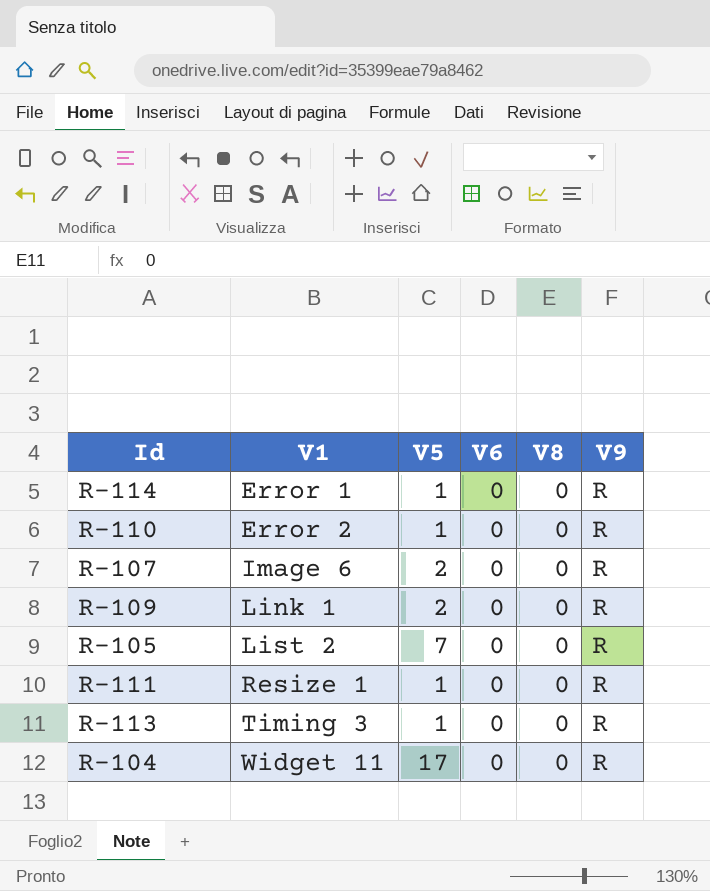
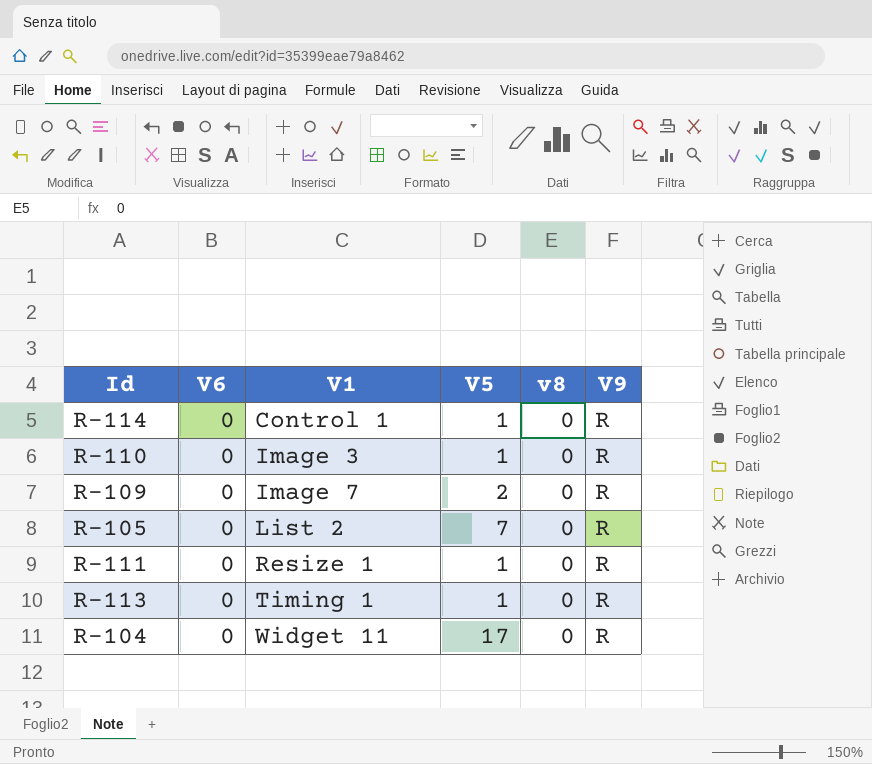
column V6 | position: 4 -> 2
column name: V8 -> v8
row R-107: Image 6 | 2 | 0 | 0 | R -> none
R-114 | V1: Error 1 -> Control 1
R-110 | V1: Error 2 -> Image 3
R-109 | V1: Link 1 -> Image 7
R-113 | V1: Timing 3 -> Timing 1

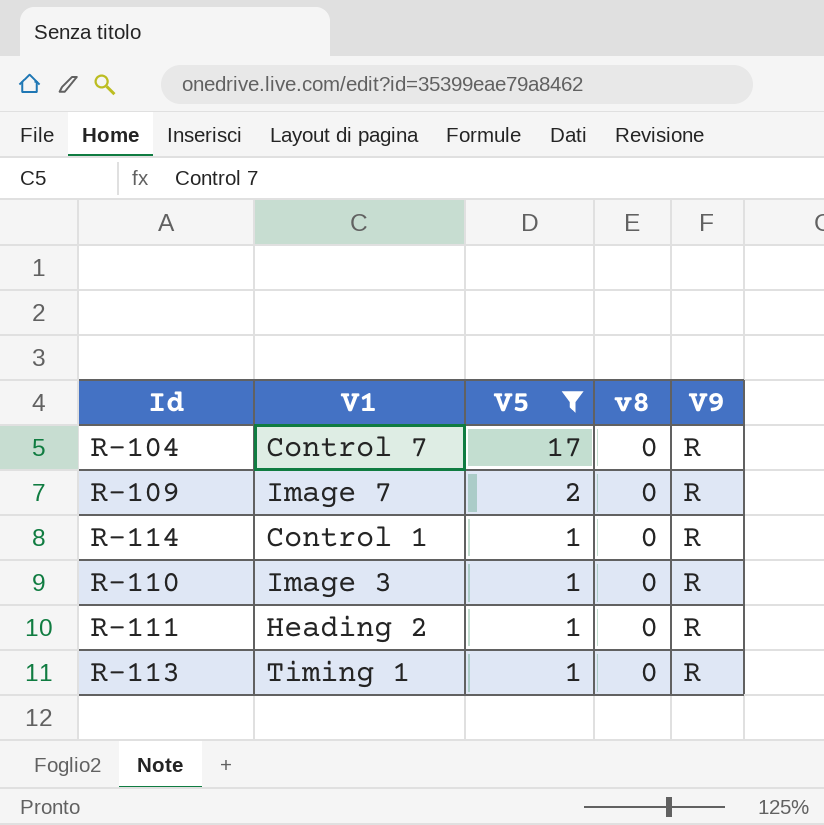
filter: none -> V5 != 7
row order: V1 ascending -> V5 descending
column V6 | position: 2 -> none
R-104 | V1: Widget 11 -> Control 7
R-111 | V1: Resize 1 -> Heading 2

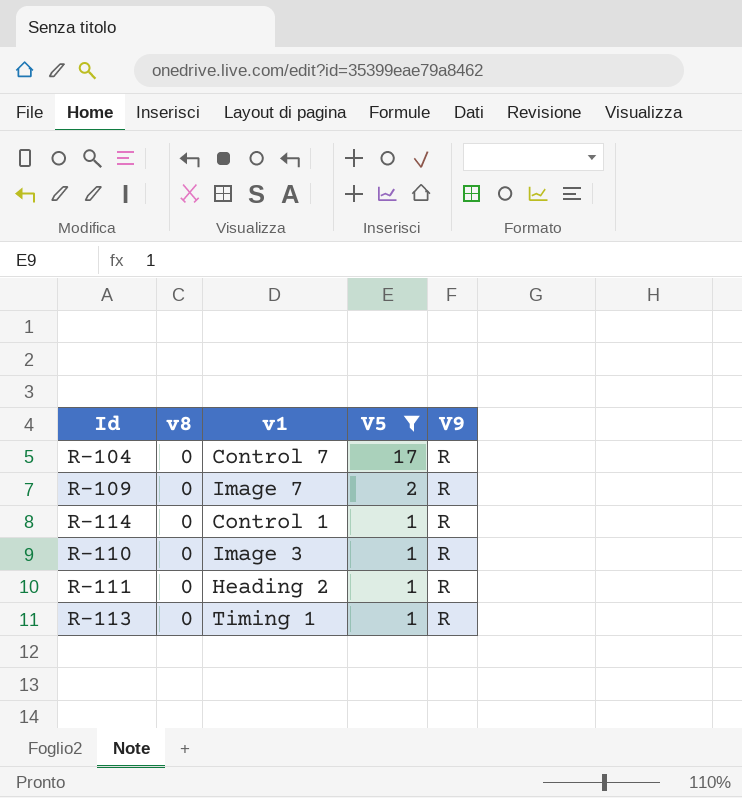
column v8 | position: 4 -> 2
column name: V1 -> v1

